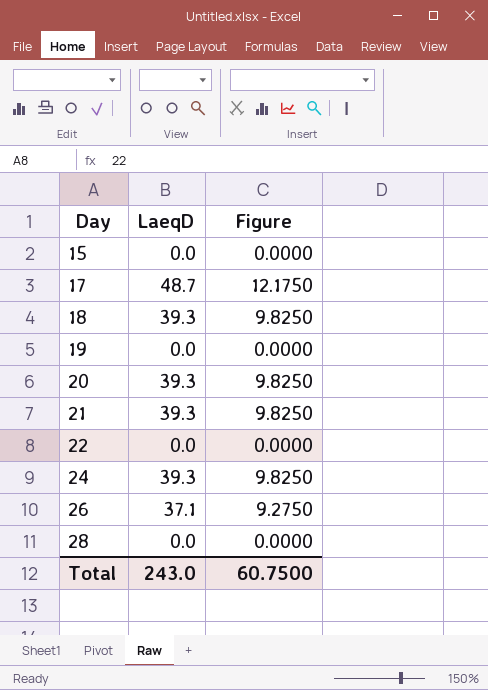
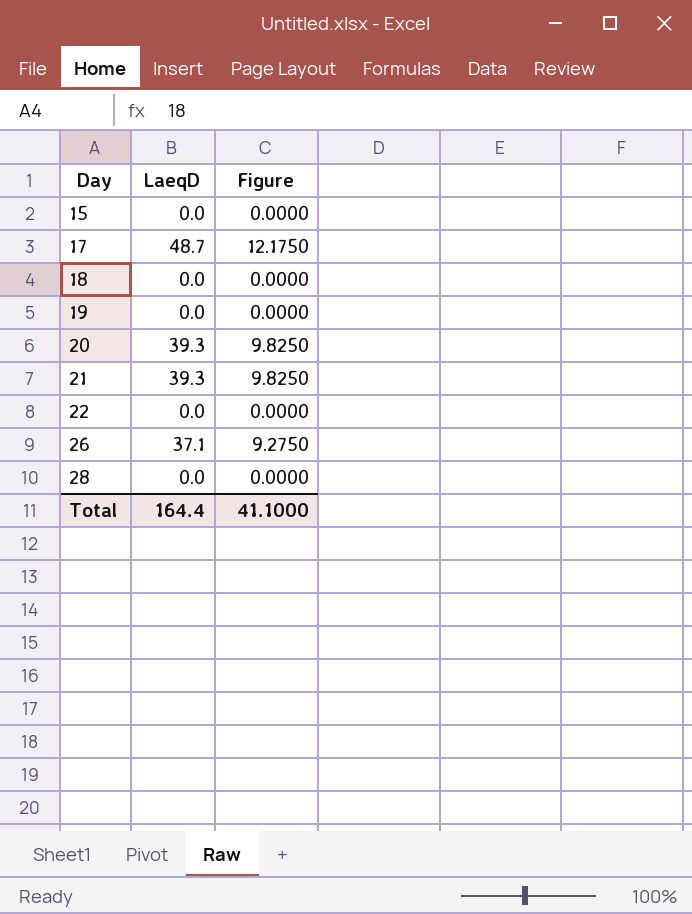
row 24: 39.3 | 9.8250 -> none
18 | LaeqD: 39.3 -> 0.0
18 | Figure: 9.8250 -> 0.0000
Total | LaeqD: 243.0 -> 164.4
Total | Figure: 60.7500 -> 41.1000

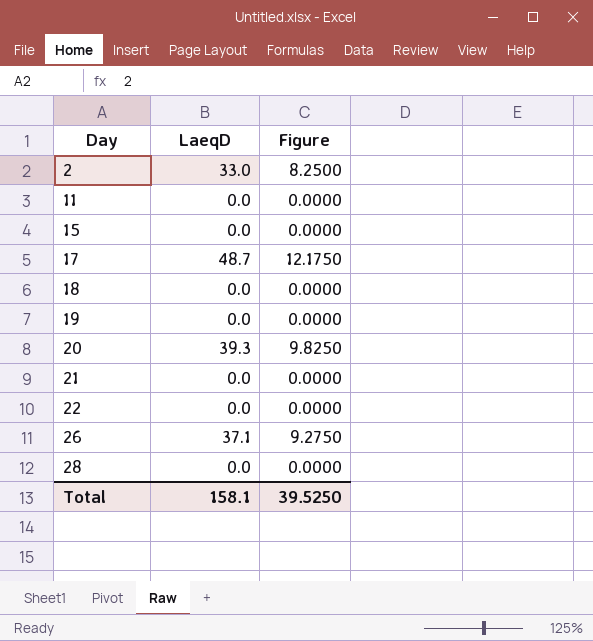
row 2: none -> 33.0 | 8.2500
row 11: none -> 0.0 | 0.0000
21 | LaeqD: 39.3 -> 0.0
21 | Figure: 9.8250 -> 0.0000
Total | LaeqD: 164.4 -> 158.1
Total | Figure: 41.1000 -> 39.5250

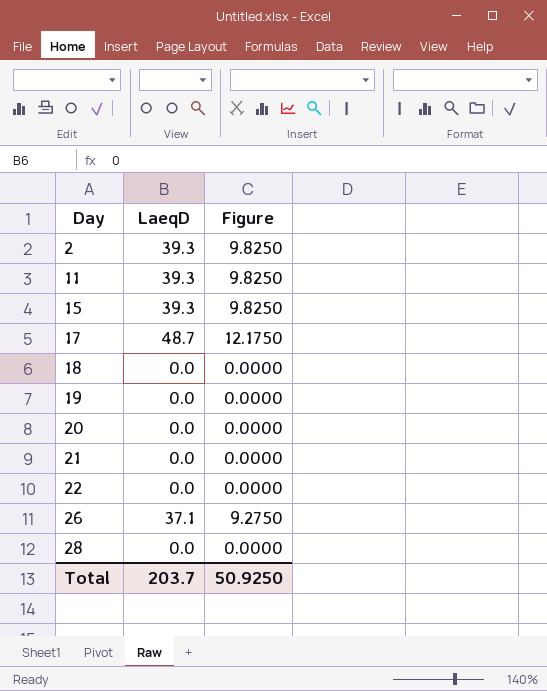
2 | LaeqD: 33.0 -> 39.3
2 | Figure: 8.2500 -> 9.8250
11 | LaeqD: 0.0 -> 39.3
11 | Figure: 0.0000 -> 9.8250
15 | LaeqD: 0.0 -> 39.3
15 | Figure: 0.0000 -> 9.8250
20 | LaeqD: 39.3 -> 0.0
20 | Figure: 9.8250 -> 0.0000
Total | LaeqD: 158.1 -> 203.7
Total | Figure: 39.5250 -> 50.9250

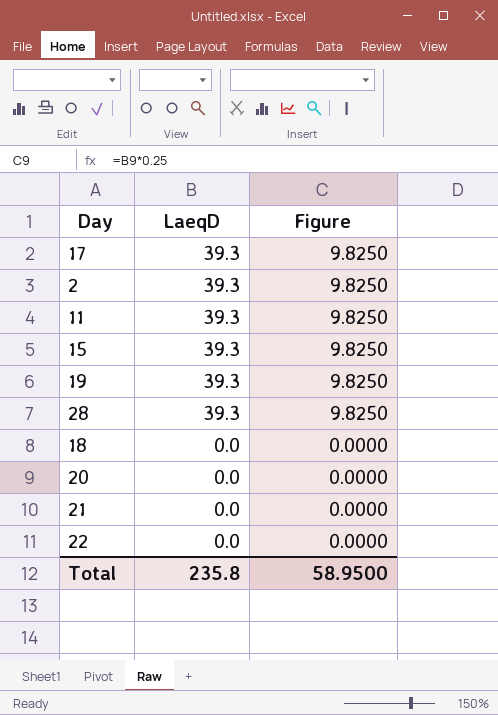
row order: Day ascending -> LaeqD descending
row 26: 37.1 | 9.2750 -> none
17 | LaeqD: 48.7 -> 39.3
17 | Figure: 12.1750 -> 9.8250
19 | LaeqD: 0.0 -> 39.3
19 | Figure: 0.0000 -> 9.8250
28 | LaeqD: 0.0 -> 39.3
28 | Figure: 0.0000 -> 9.8250
Total | LaeqD: 203.7 -> 235.8
Total | Figure: 50.9250 -> 58.9500

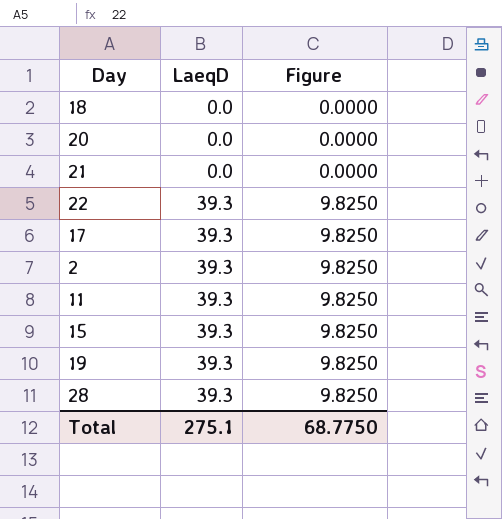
row order: LaeqD descending -> LaeqD ascending
22 | LaeqD: 0.0 -> 39.3
22 | Figure: 0.0000 -> 9.8250
Total | LaeqD: 235.8 -> 275.1
Total | Figure: 58.9500 -> 68.7750

